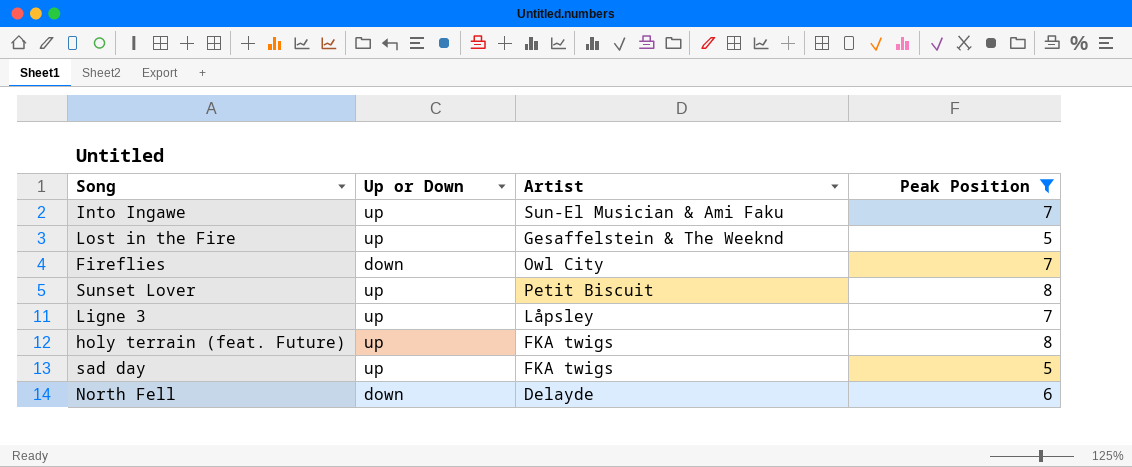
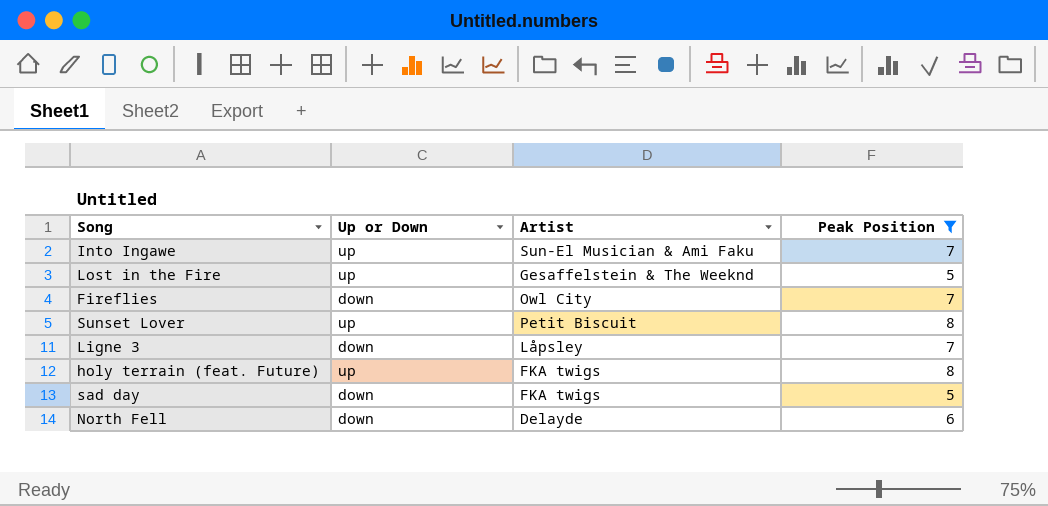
Ligne 3 | Up or Down: up -> down
sad day | Up or Down: up -> down

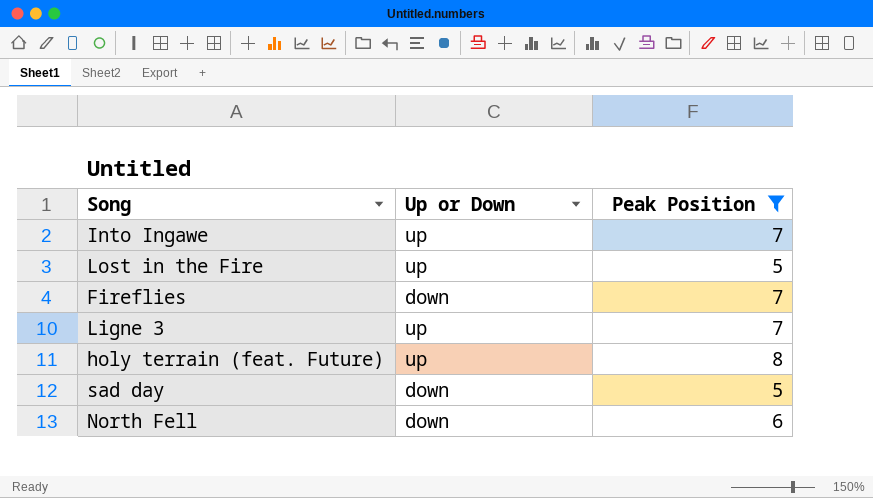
column Artist | position: 3 -> none
row Sunset Lover: up | Petit Biscuit | 8 -> none
Ligne 3 | Up or Down: down -> up

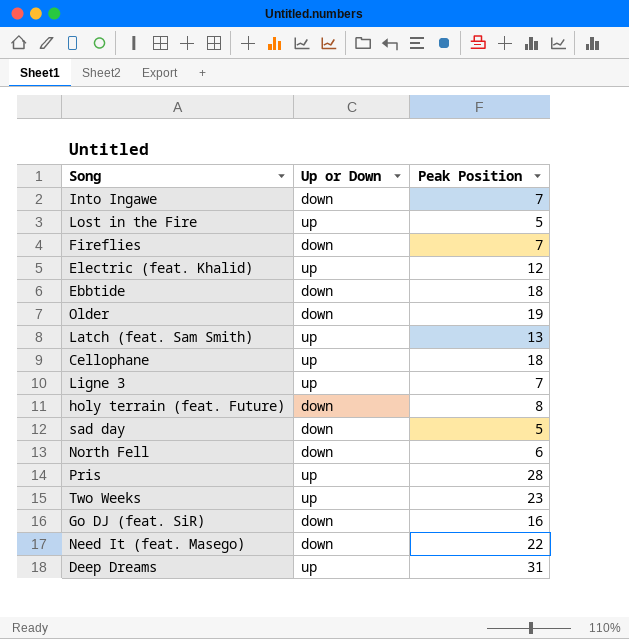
filter: Peak Position <= 8 -> none
Into Ingawe | Up or Down: up -> down
holy terrain (feat. Future) | Up or Down: up -> down

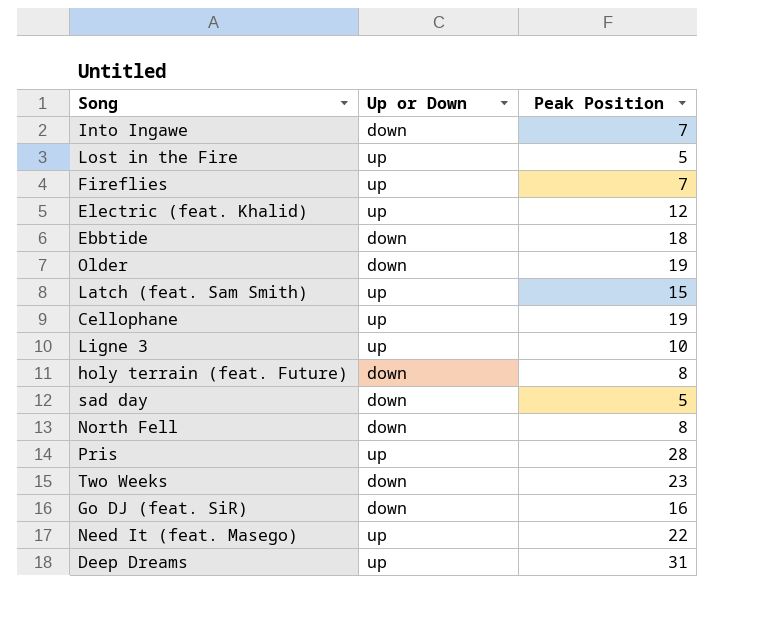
Fireflies | Up or Down: down -> up
Latch (feat. Sam Smith) | Peak Position: 13 -> 15
Cellophane | Peak Position: 18 -> 19
Ligne 3 | Peak Position: 7 -> 10
North Fell | Peak Position: 6 -> 8
Two Weeks | Up or Down: up -> down
Need It (feat. Masego) | Up or Down: down -> up

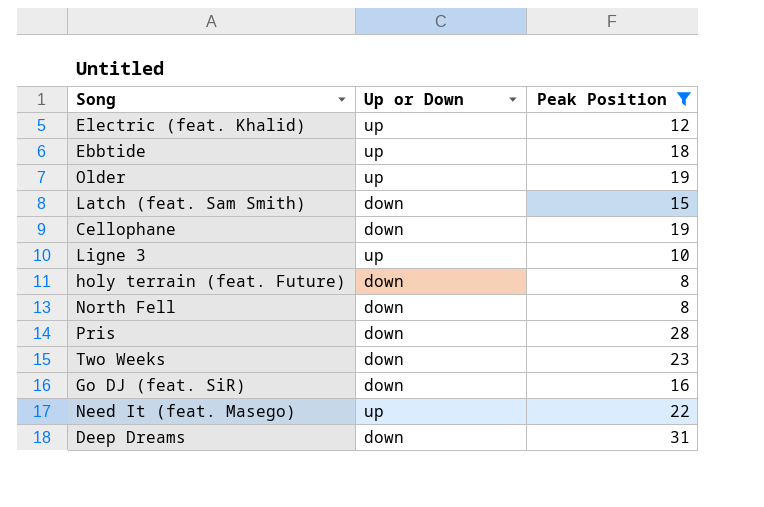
filter: none -> Peak Position >= 8
Ebbtide | Up or Down: down -> up
Older | Up or Down: down -> up
Latch (feat. Sam Smith) | Up or Down: up -> down
Cellophane | Up or Down: up -> down
Pris | Up or Down: up -> down
Deep Dreams | Up or Down: up -> down

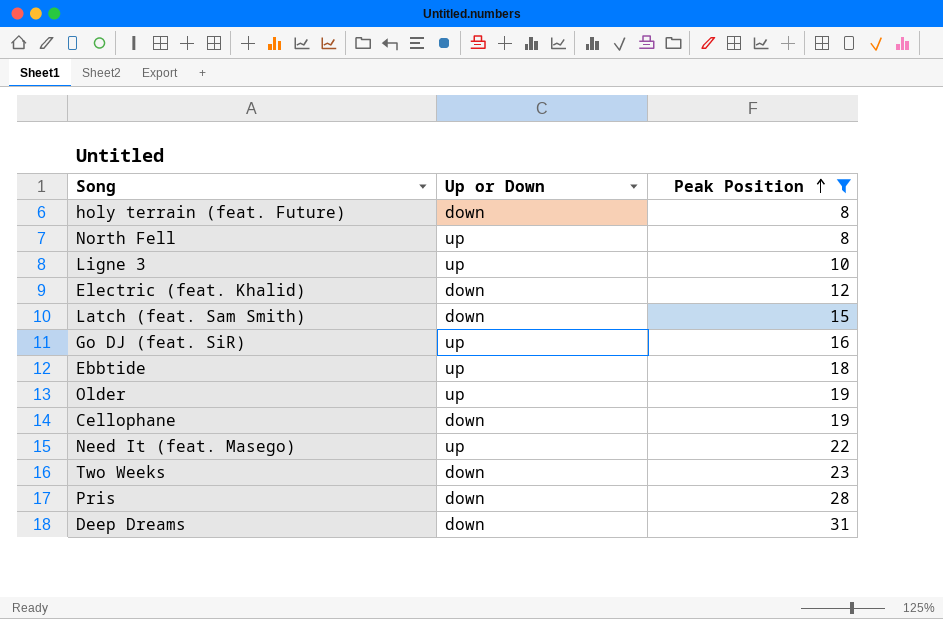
row order: none -> Peak Position ascending
North Fell | Up or Down: down -> up
Electric (feat. Khalid) | Up or Down: up -> down
Go DJ (feat. SiR) | Up or Down: down -> up

